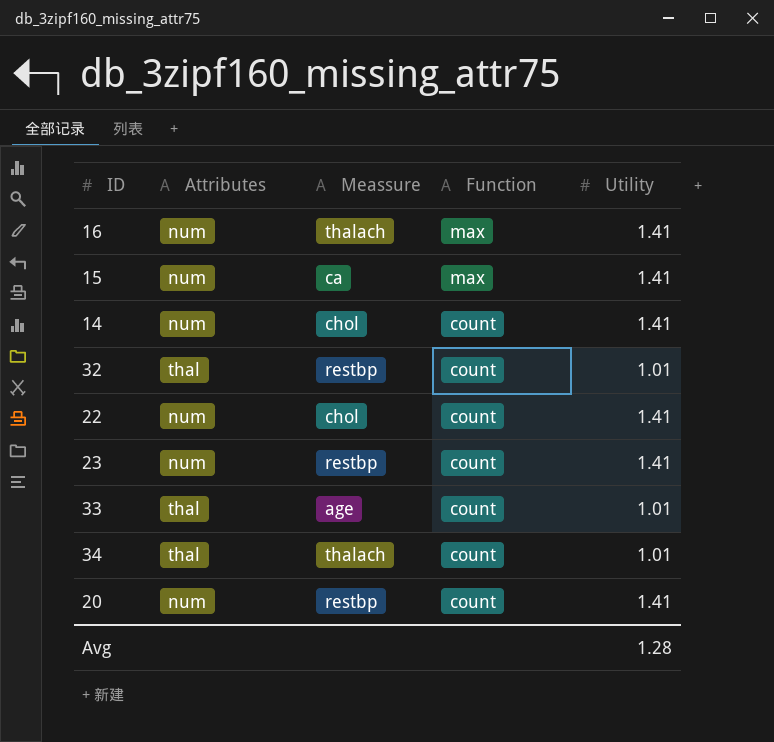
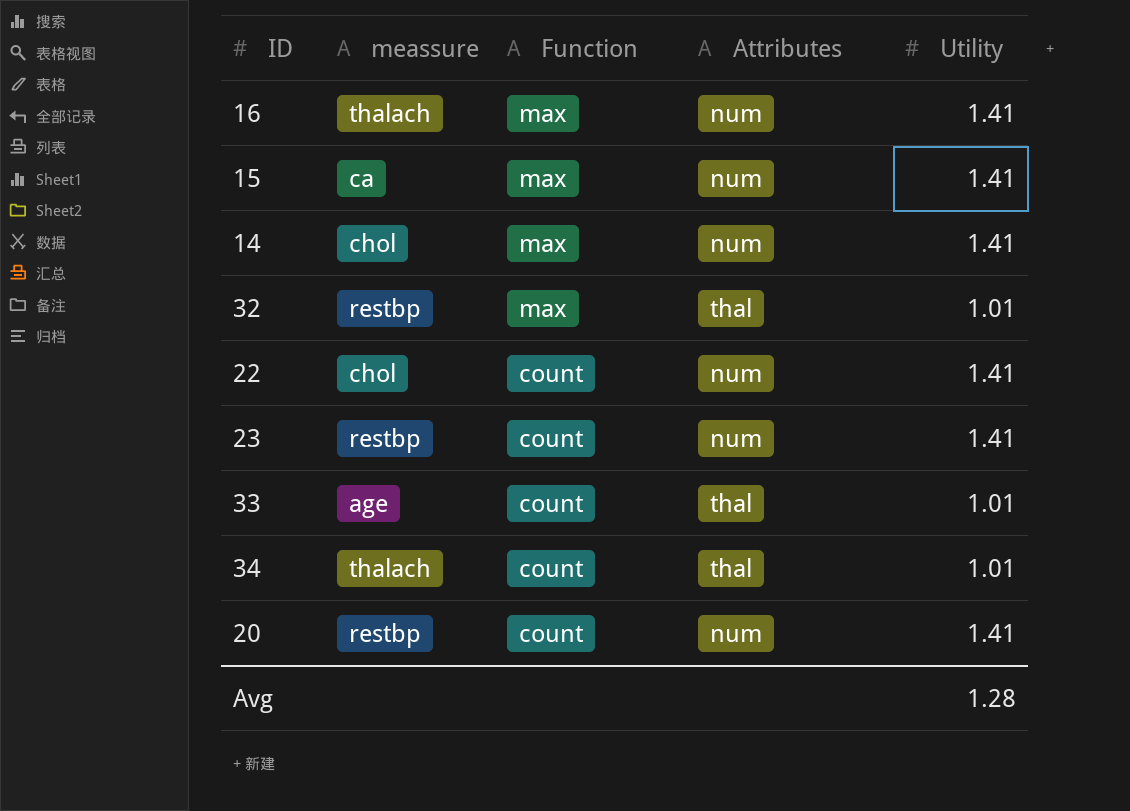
column name: Meassure -> meassure
column Attributes | position: 2 -> 4
14 | Function: count -> max
32 | Function: count -> max

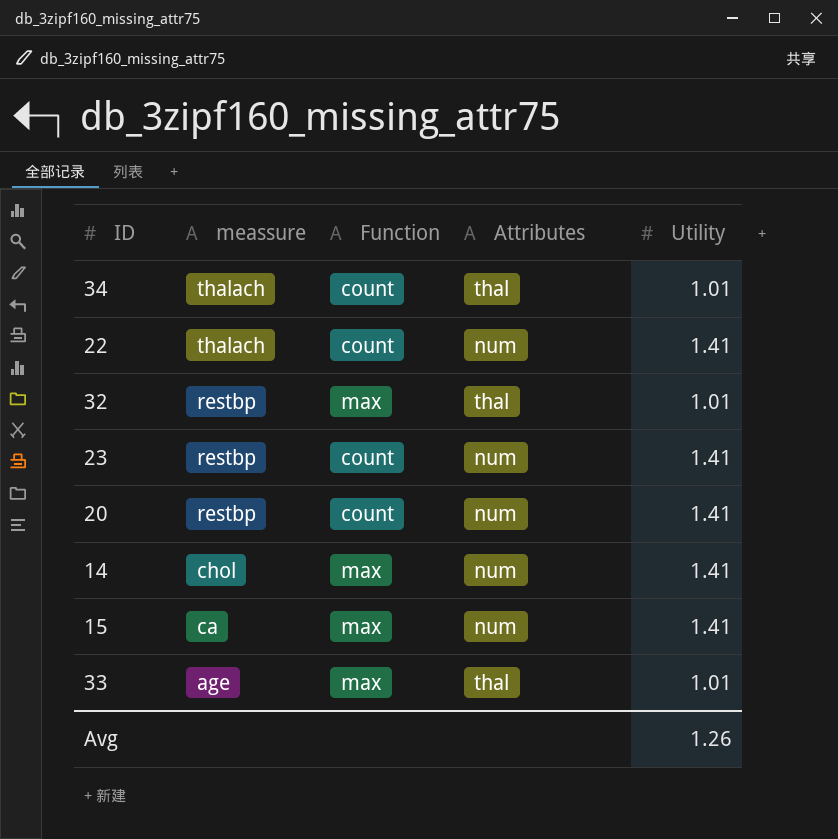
row order: Function descending -> meassure descending
row 16: thalach | max | num | 1.41 -> none
22 | meassure: chol -> thalach
33 | Function: count -> max
Avg | Utility: 1.28 -> 1.26

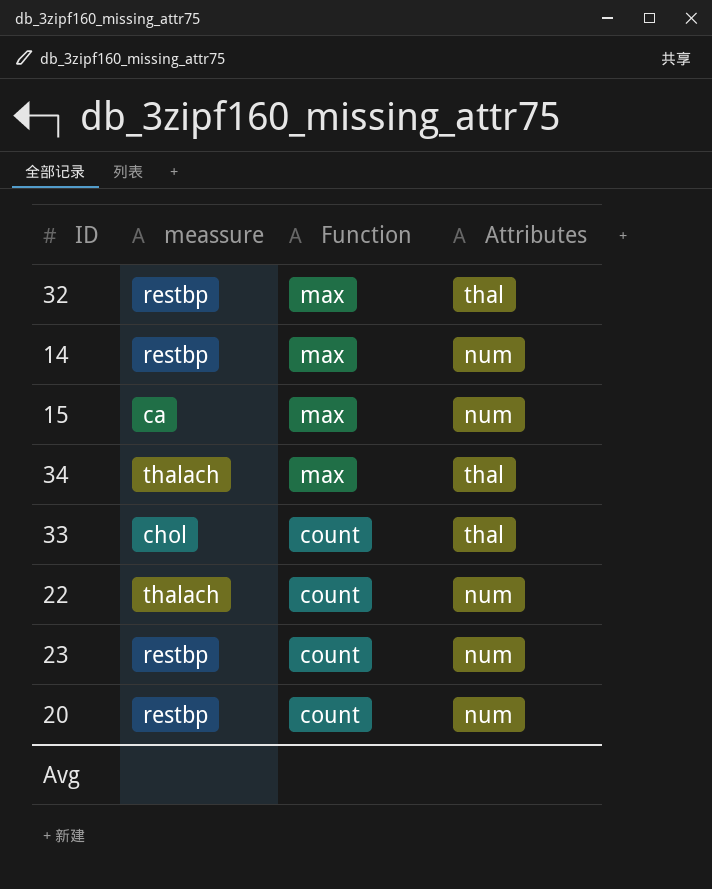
row order: meassure descending -> Function descending
column Utility | position: 5 -> none
14 | meassure: chol -> restbp
34 | Function: count -> max
33 | meassure: age -> chol
33 | Function: max -> count

